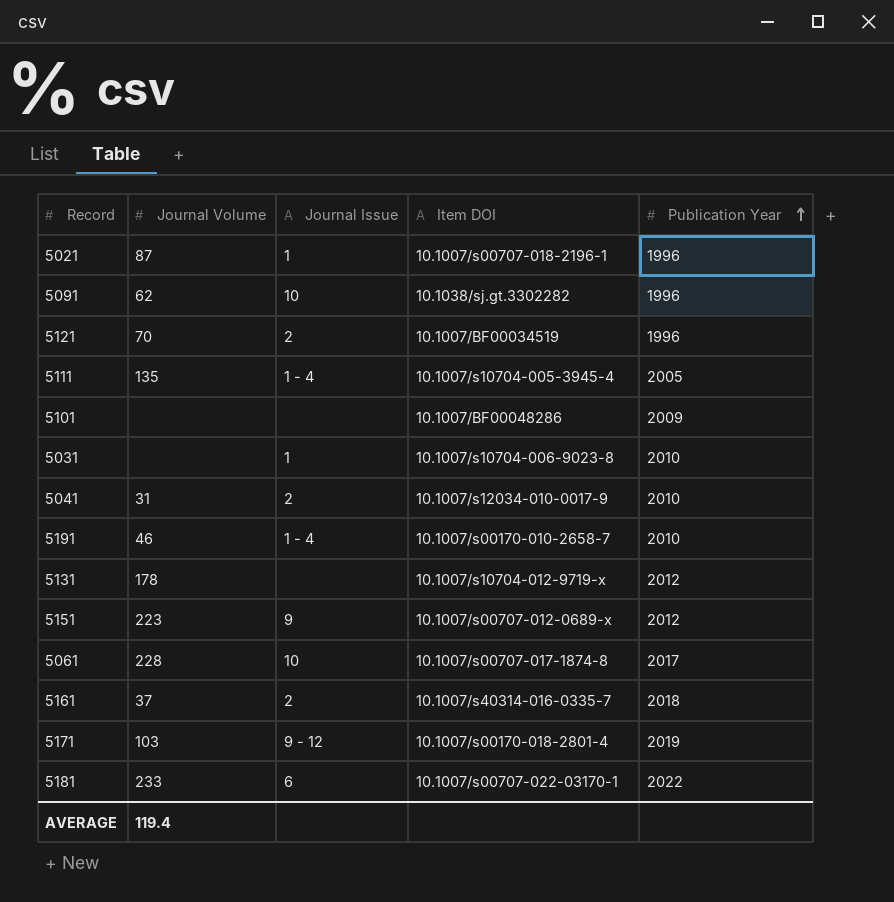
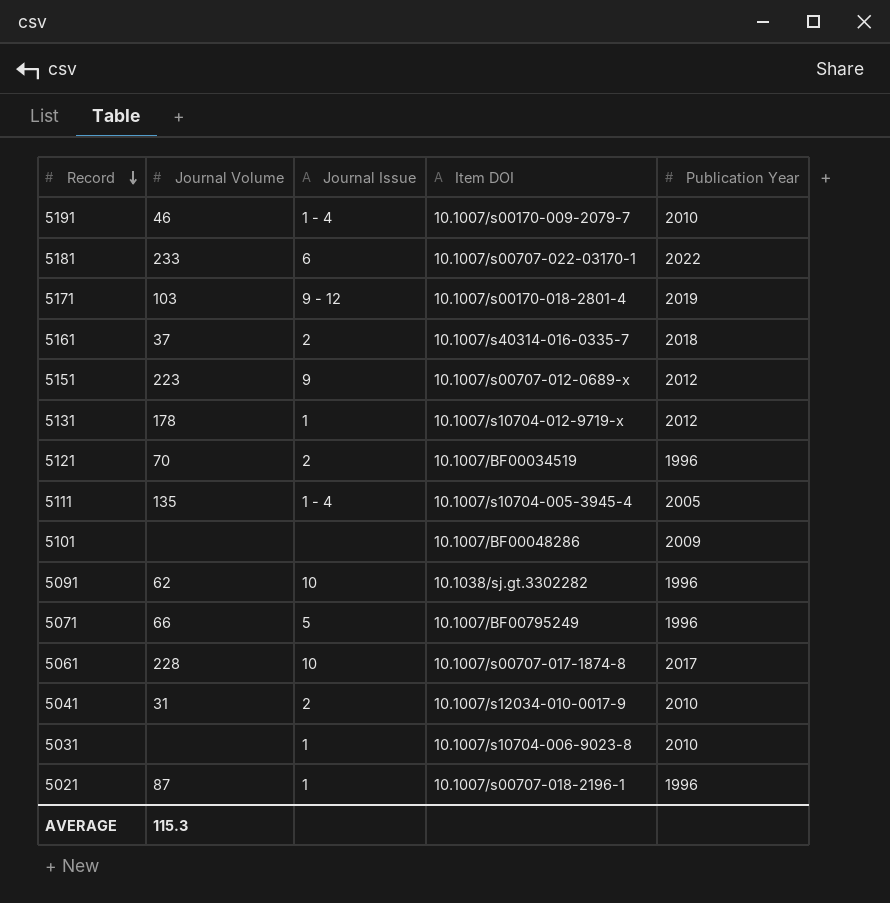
row order: Publication Year ascending -> Record descending
5191 | Item DOI: 10.1007/s00170-010-2658-7 -> 10.1007/s00170-009-2079-7
5131 | Journal Issue: none -> 1
row 5071: none -> 66 | 5 | 10.1007/BF00795249 | 1996
AVERAGE | Journal Volume: 119.4 -> 115.3

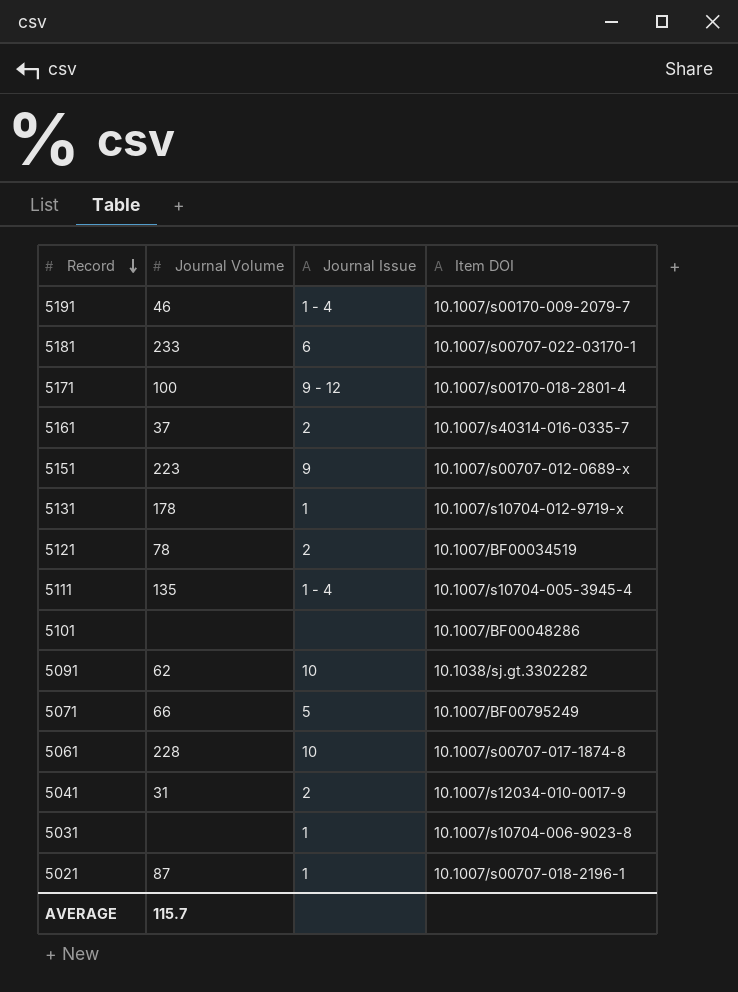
column Publication Year | position: 5 -> none
5171 | Journal Volume: 103 -> 100
5121 | Journal Volume: 70 -> 78
AVERAGE | Journal Volume: 115.3 -> 115.7

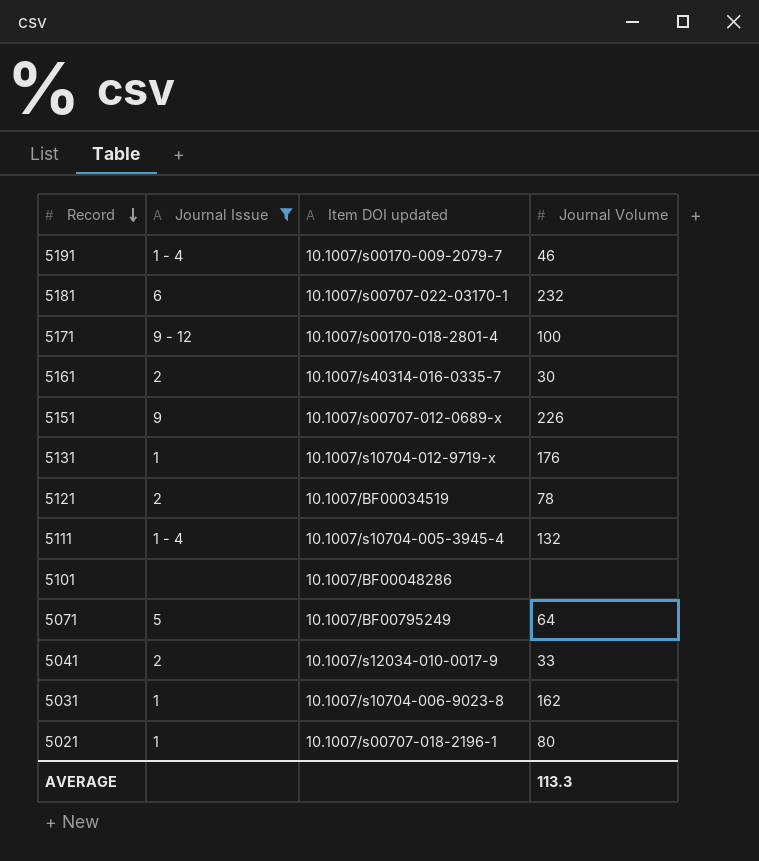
filter: none -> Journal Issue != 10
column name: Item DOI -> Item DOI updated
column Journal Volume | position: 2 -> 4
5181 | Journal Volume: 233 -> 232
5161 | Journal Volume: 37 -> 30
5151 | Journal Volume: 223 -> 226
5131 | Journal Volume: 178 -> 176
5111 | Journal Volume: 135 -> 132
5071 | Journal Volume: 66 -> 64
5041 | Journal Volume: 31 -> 33
5031 | Journal Volume: none -> 162
5021 | Journal Volume: 87 -> 80
AVERAGE | Journal Volume: 115.7 -> 113.3

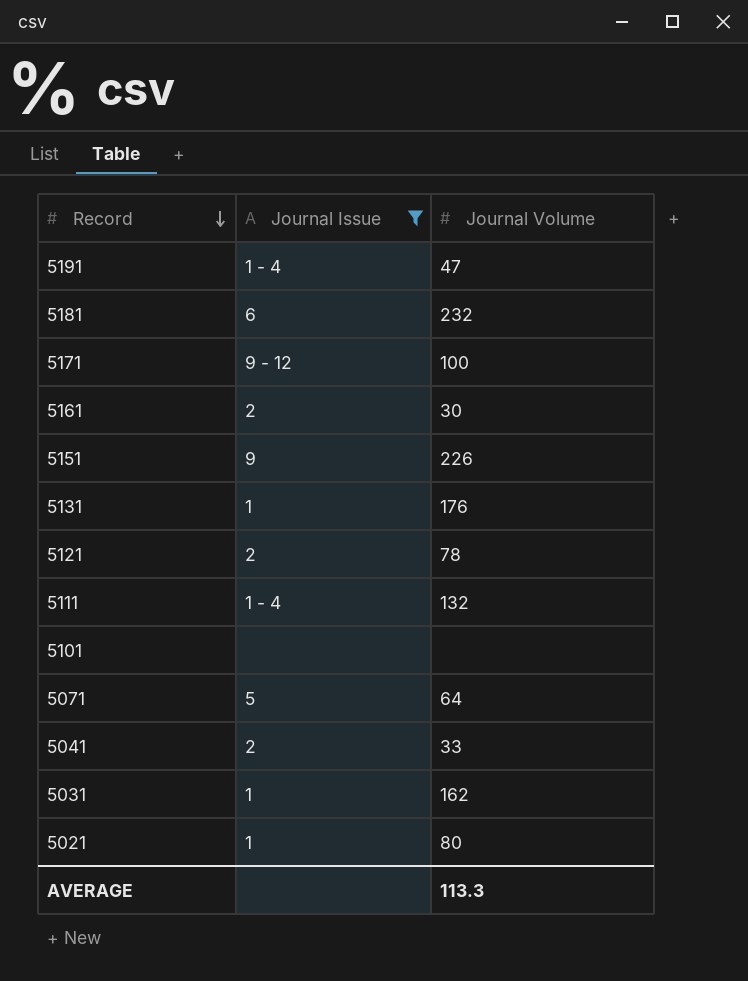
column Item DOI updated | position: 3 -> none
5191 | Journal Volume: 46 -> 47

